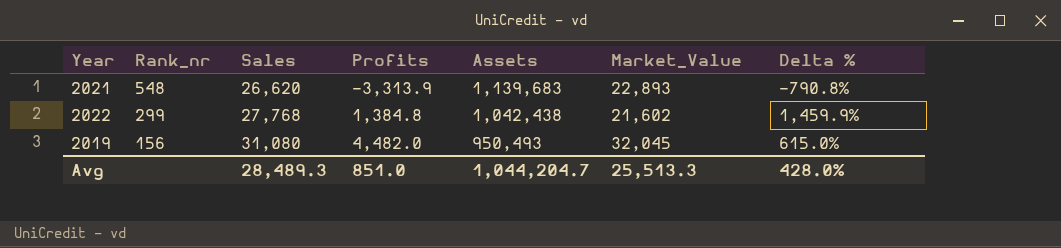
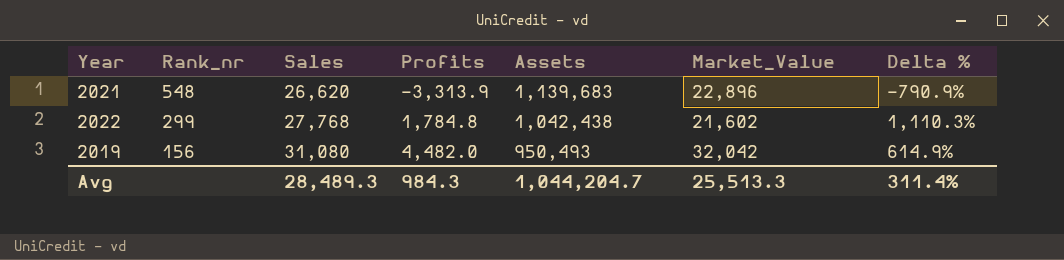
2021 | Market_Value: 22,893 -> 22,896
2021 | Delta %: -790.8% -> -790.9%
2022 | Profits: 1,384.8 -> 1,784.8
2022 | Delta %: 1,459.9% -> 1,110.3%
2019 | Market_Value: 32,045 -> 32,042
2019 | Delta %: 615.0% -> 614.9%
Avg | Profits: 851.0 -> 984.3
Avg | Delta %: 428.0% -> 311.4%

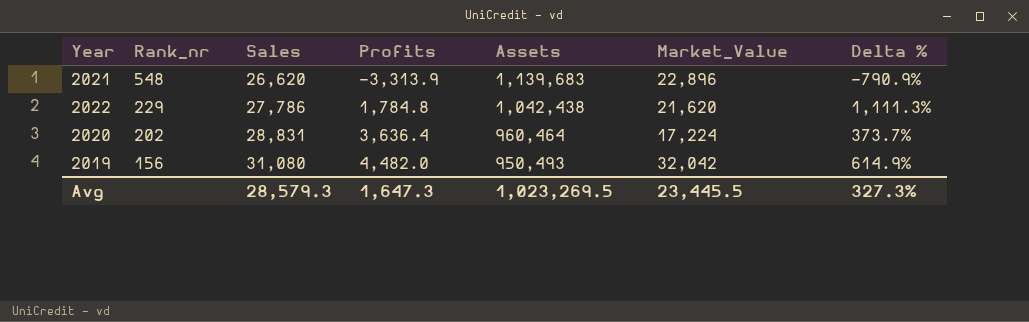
2022 | Rank_nr: 299 -> 229
2022 | Sales: 27,768 -> 27,786
2022 | Market_Value: 21,602 -> 21,620
2022 | Delta %: 1,110.3% -> 1,111.3%
row 2020: none -> 202 | 28,831 | 3,636.4 | 960,464 | 17,224 | 373.7%
Avg | Sales: 28,489.3 -> 28,579.3
Avg | Profits: 984.3 -> 1,647.3
Avg | Assets: 1,044,204.7 -> 1,023,269.5
Avg | Market_Value: 25,513.3 -> 23,445.5
Avg | Delta %: 311.4% -> 327.3%

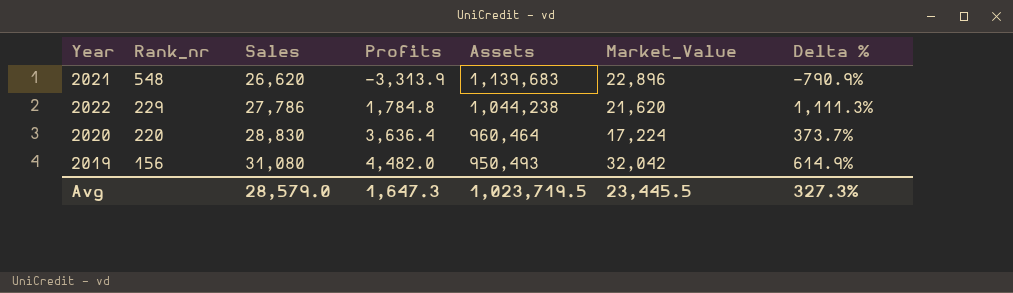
2022 | Assets: 1,042,438 -> 1,044,238
2020 | Rank_nr: 202 -> 220
2020 | Sales: 28,831 -> 28,830
Avg | Sales: 28,579.3 -> 28,579.0
Avg | Assets: 1,023,269.5 -> 1,023,719.5

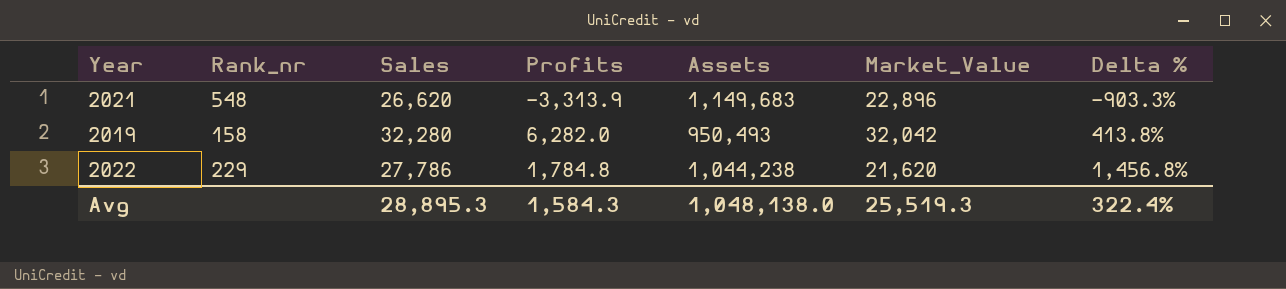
row order: Rank_nr descending -> Delta % ascending
column Delta % | formula: ([Market_Value] - [Profits]) / [Profits] -> ([Sales] - [Profits]) / [Profits]
row 2020: 220 | 28,830 | 3,636.4 | 960,464 | 17,224 | 373.7% -> none
2021 | Assets: 1,139,683 -> 1,149,683
2019 | Rank_nr: 156 -> 158
2019 | Sales: 31,080 -> 32,280
2019 | Profits: 4,482.0 -> 6,282.0
Avg | Sales: 28,579.0 -> 28,895.3
Avg | Profits: 1,647.3 -> 1,584.3
Avg | Assets: 1,023,719.5 -> 1,048,138.0
Avg | Market_Value: 23,445.5 -> 25,519.3
Avg | Delta %: 327.3% -> 322.4%

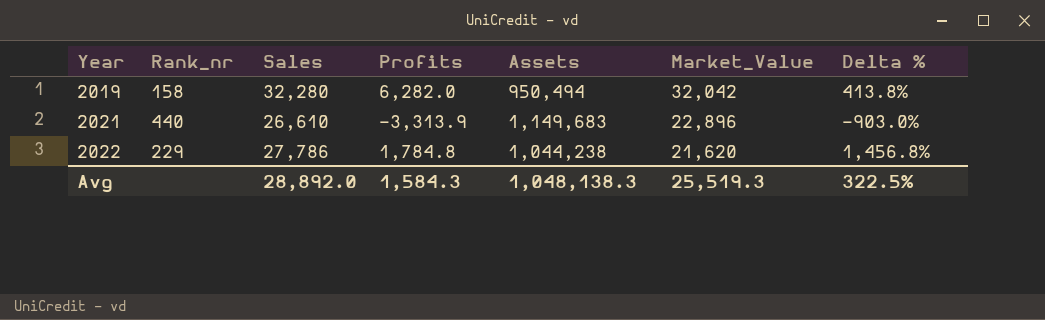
row order: Delta % ascending -> Year ascending
2019 | Assets: 950,493 -> 950,494
2021 | Rank_nr: 548 -> 440
2021 | Sales: 26,620 -> 26,610
2021 | Delta %: -903.3% -> -903.0%
Avg | Sales: 28,895.3 -> 28,892.0
Avg | Assets: 1,048,138.0 -> 1,048,138.3
Avg | Delta %: 322.4% -> 322.5%

